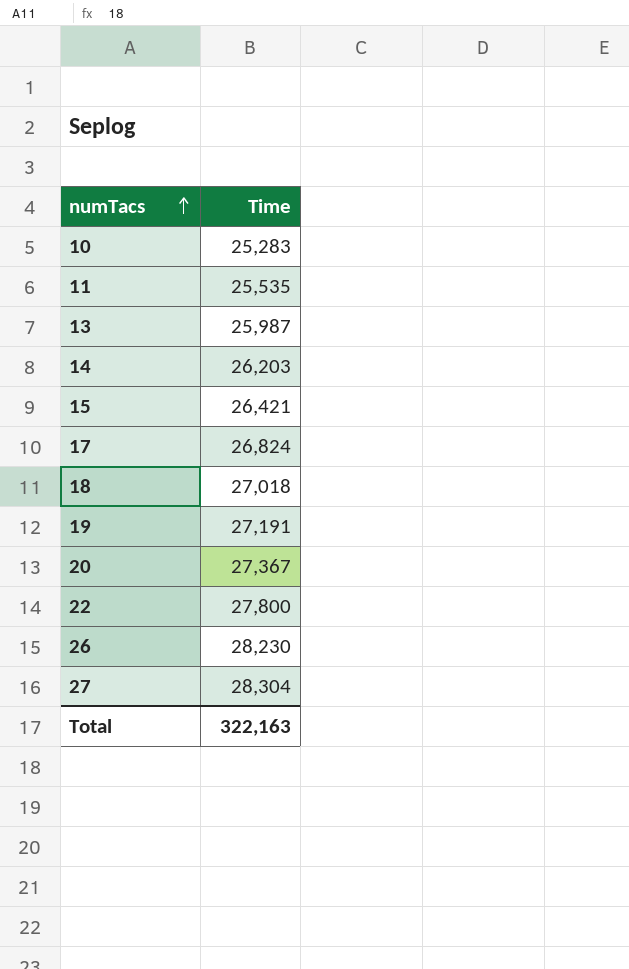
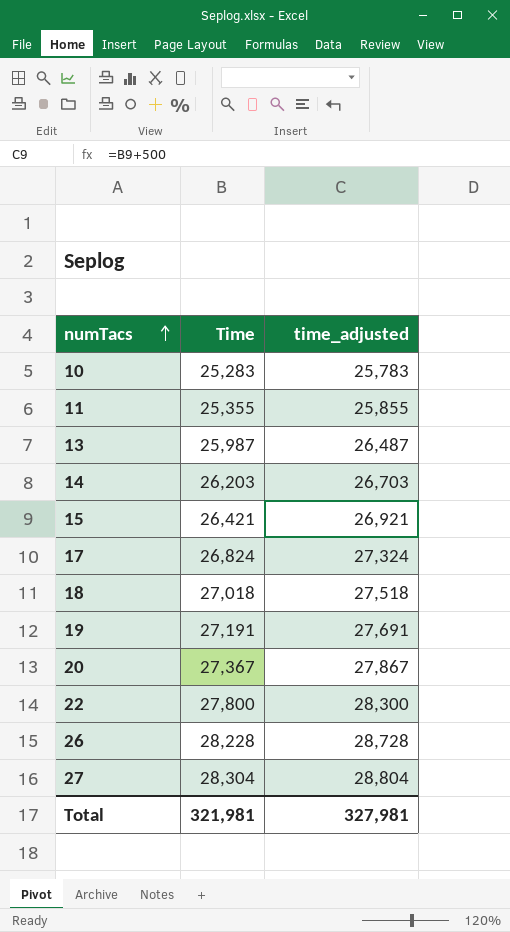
column time_adjusted | formula: none -> [Time] + 500
11 | Time: 25,535 -> 25,355
26 | Time: 28,230 -> 28,228
Total | Time: 322,163 -> 321,981

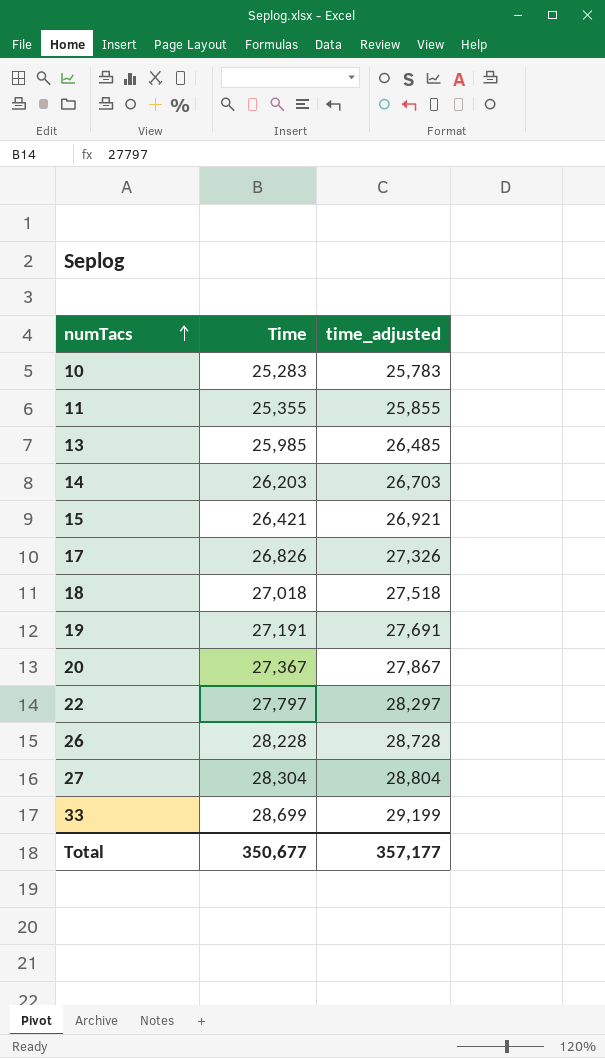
13 | Time: 25,987 -> 25,985
13 | time_adjusted: 26,487 -> 26,485
17 | Time: 26,824 -> 26,826
17 | time_adjusted: 27,324 -> 27,326
22 | Time: 27,800 -> 27,797
22 | time_adjusted: 28,300 -> 28,297
row 33: none -> 28,699 | 29,199
Total | Time: 321,981 -> 350,677
Total | time_adjusted: 327,981 -> 357,177

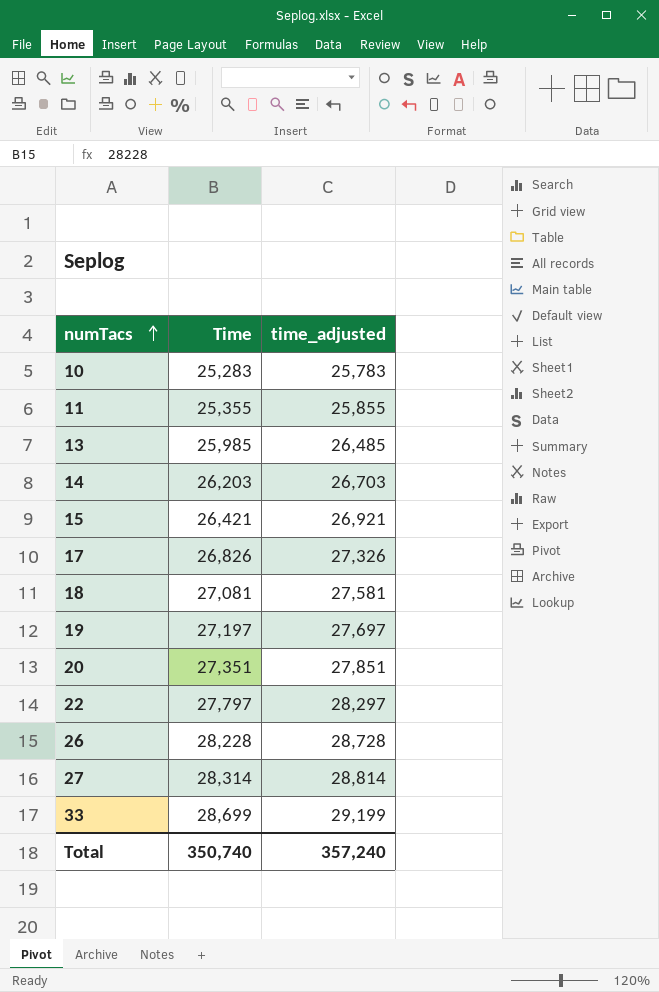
18 | Time: 27,018 -> 27,081
18 | time_adjusted: 27,518 -> 27,581
19 | Time: 27,191 -> 27,197
19 | time_adjusted: 27,691 -> 27,697
20 | Time: 27,367 -> 27,351
20 | time_adjusted: 27,867 -> 27,851
27 | Time: 28,304 -> 28,314
27 | time_adjusted: 28,804 -> 28,814
Total | Time: 350,677 -> 350,740
Total | time_adjusted: 357,177 -> 357,240

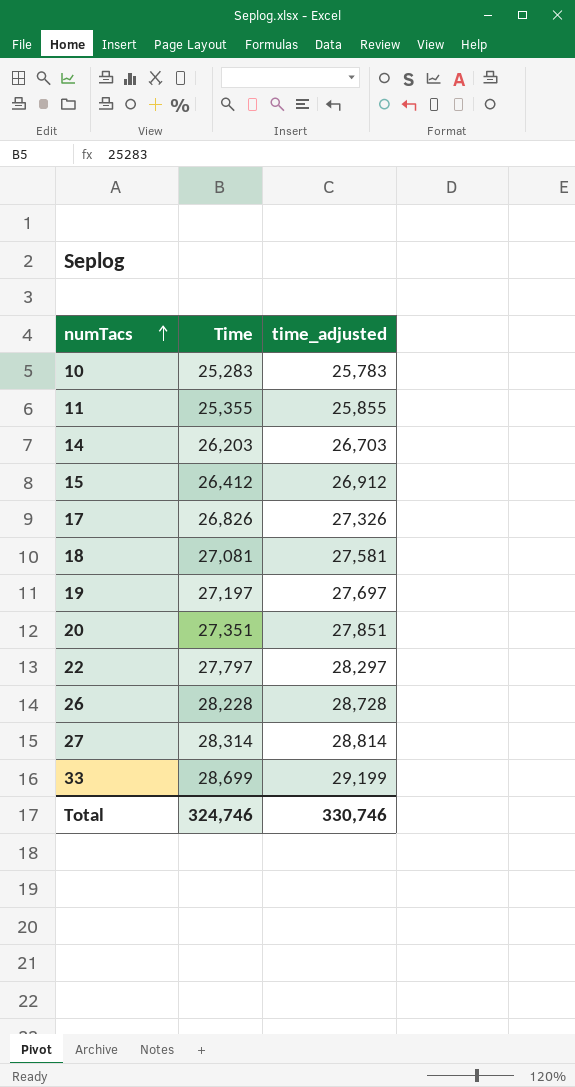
row 13: 25,985 | 26,485 -> none
15 | Time: 26,421 -> 26,412
15 | time_adjusted: 26,921 -> 26,912
Total | Time: 350,740 -> 324,746
Total | time_adjusted: 357,240 -> 330,746

